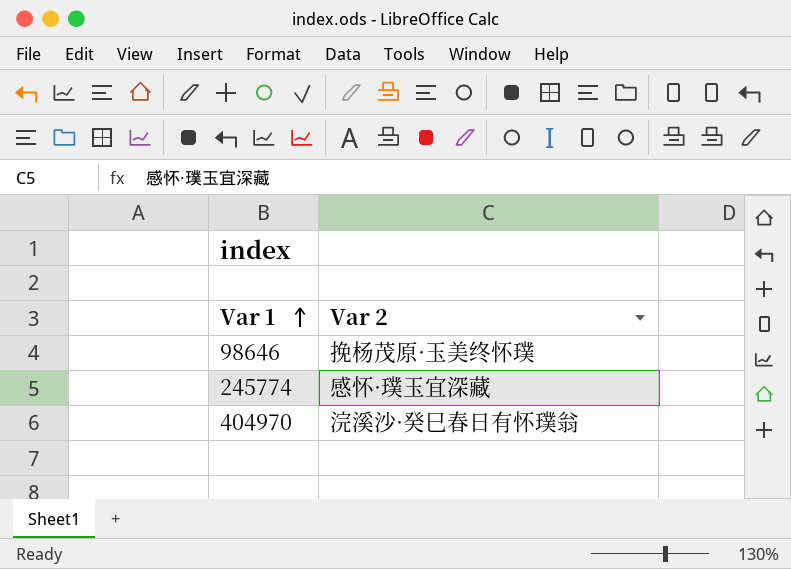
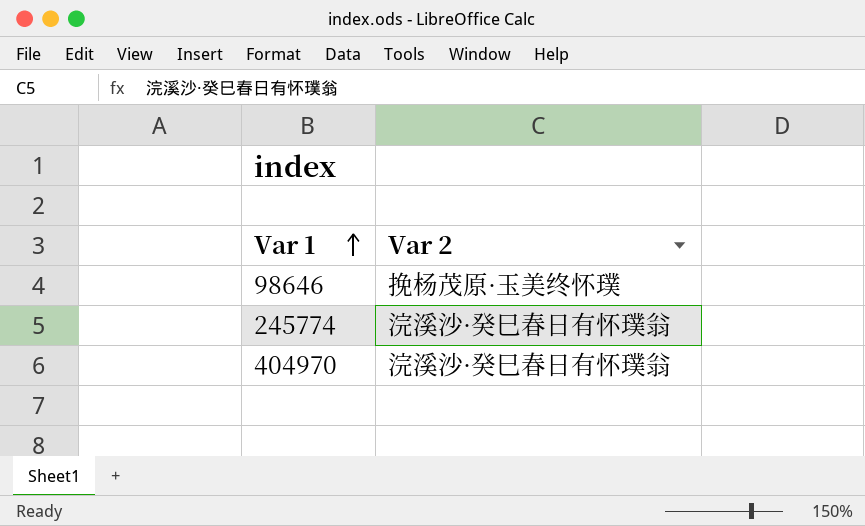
245774 | Var 2: 感怀·璞玉宜深藏 -> 浣溪沙·癸巳春日有怀璞翁

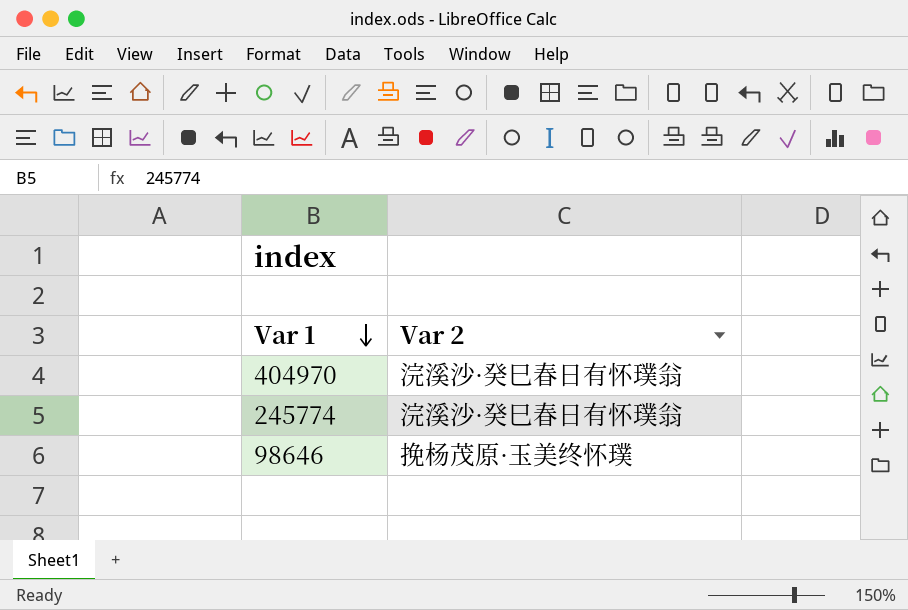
row order: Var 1 ascending -> Var 1 descending

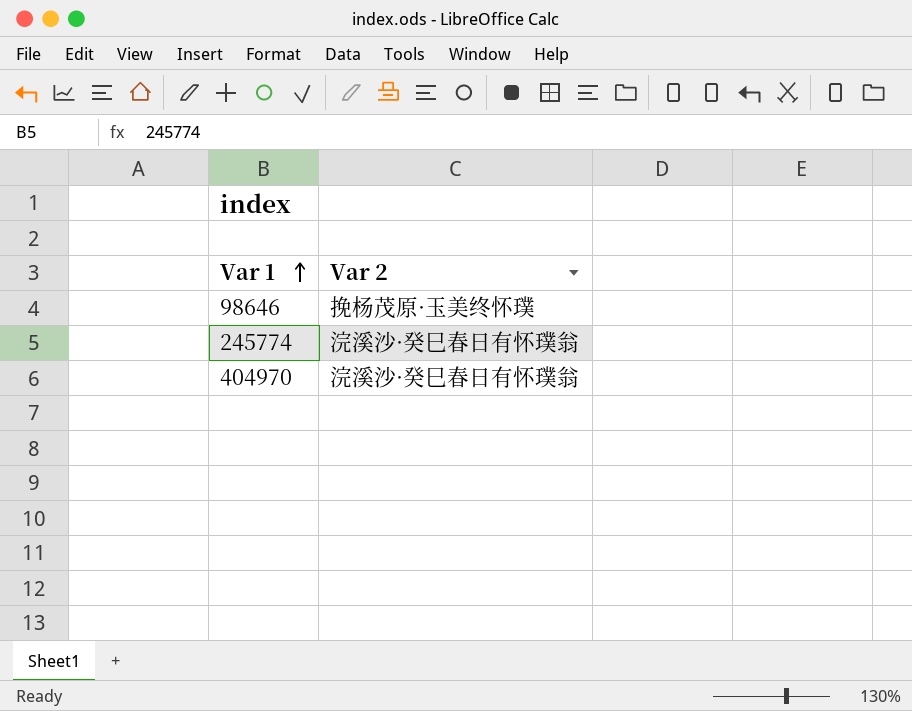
row order: Var 1 descending -> Var 1 ascending

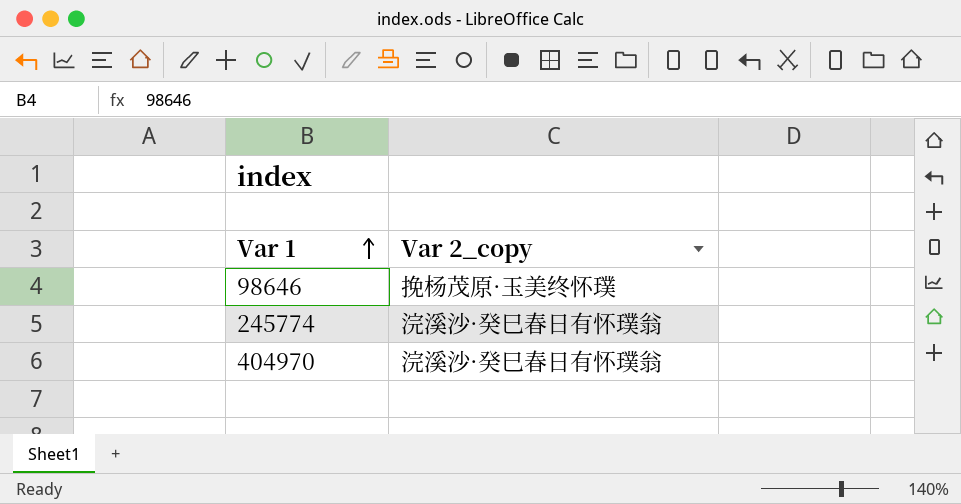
column name: Var 2 -> Var 2_copy

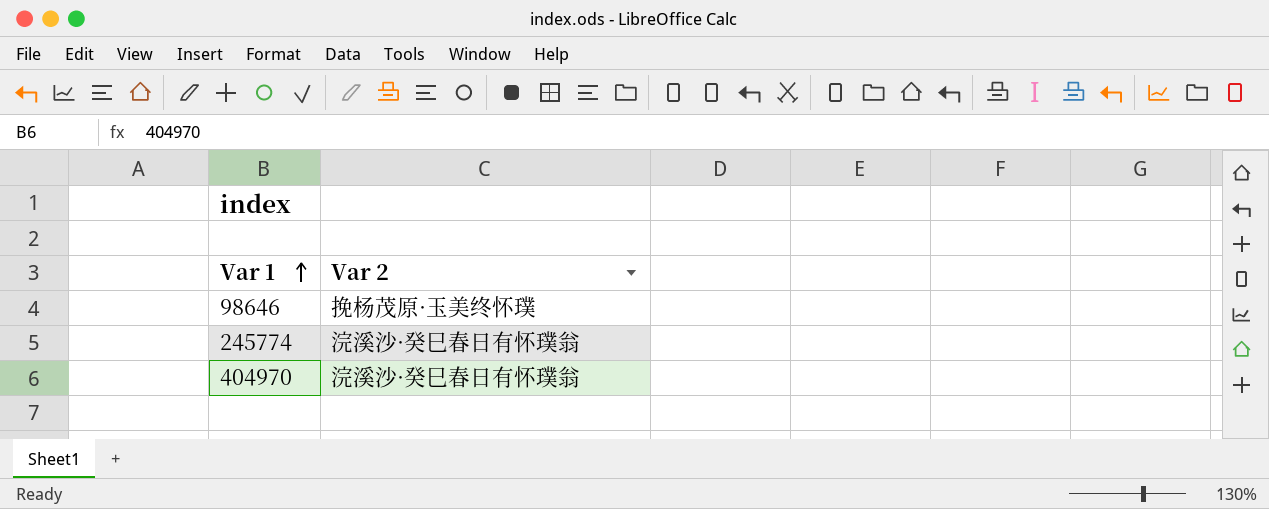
column name: Var 2_copy -> Var 2

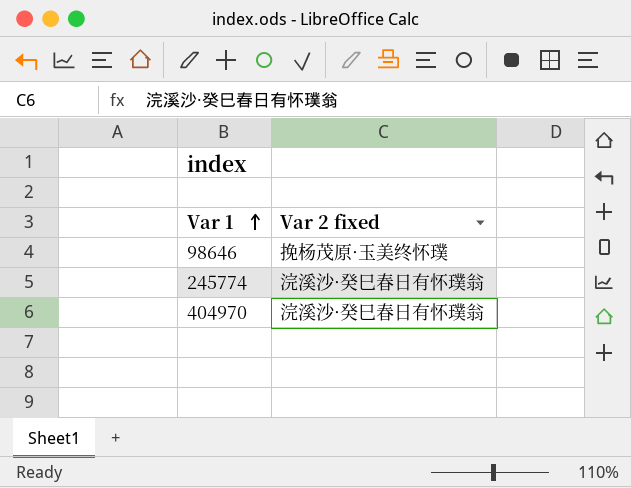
column name: Var 2 -> Var 2 fixed

